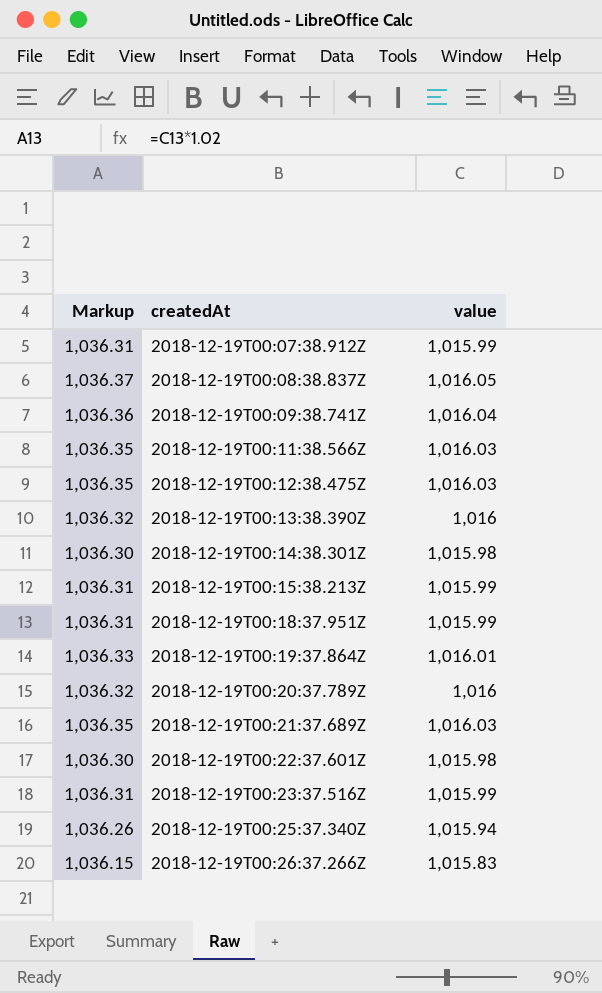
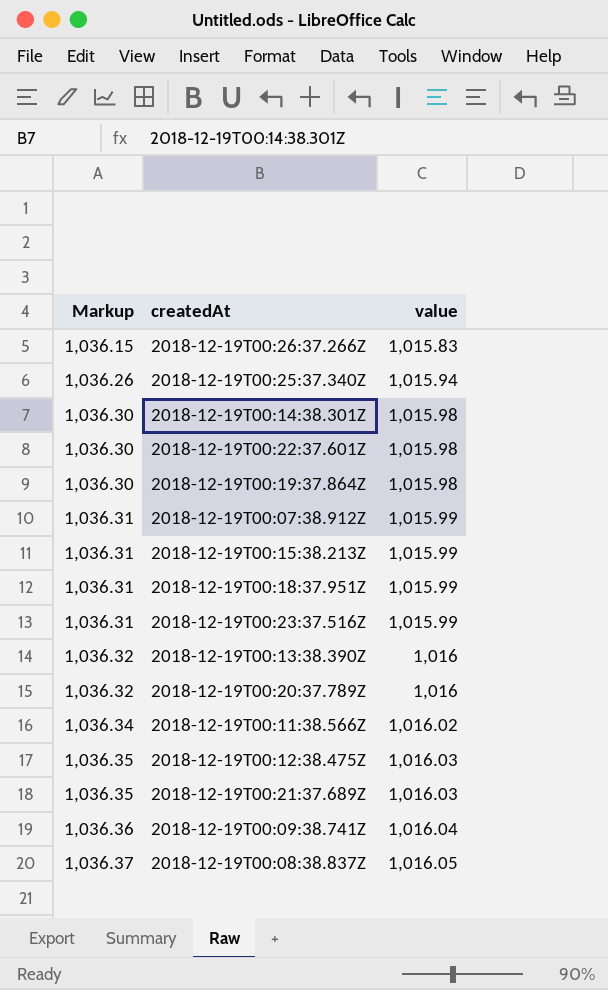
row order: createdAt ascending -> Markup ascending
2018-12-19T00:19:37.864Z | Markup: 1,036.33 -> 1,036.30
2018-12-19T00:19:37.864Z | value: 1,016.01 -> 1,015.98
2018-12-19T00:11:38.566Z | Markup: 1,036.35 -> 1,036.34
2018-12-19T00:11:38.566Z | value: 1,016.03 -> 1,016.02

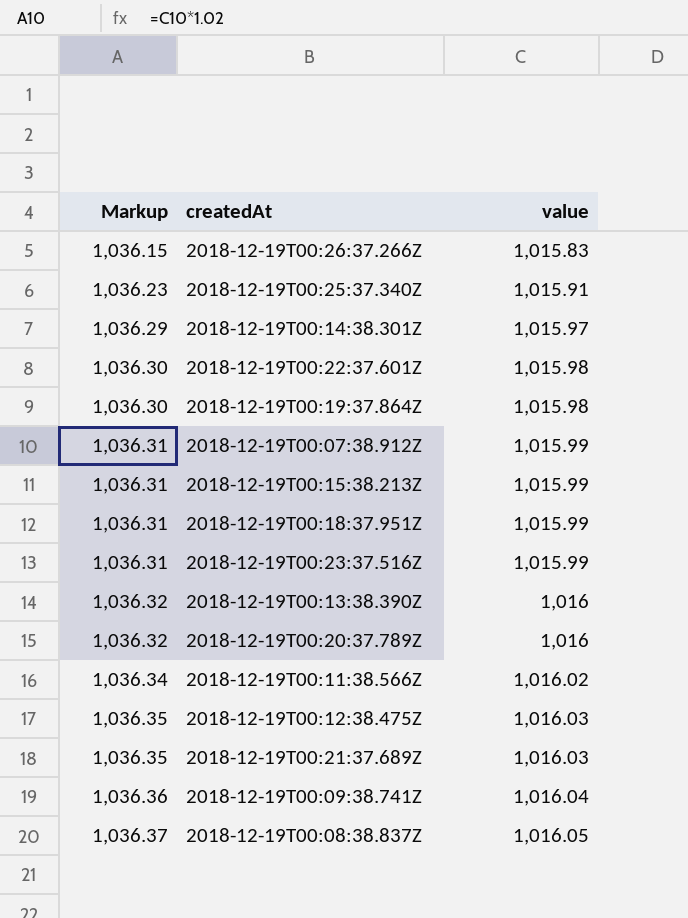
2018-12-19T00:25:37.340Z | Markup: 1,036.26 -> 1,036.23
2018-12-19T00:25:37.340Z | value: 1,015.94 -> 1,015.91
2018-12-19T00:14:38.301Z | Markup: 1,036.30 -> 1,036.29
2018-12-19T00:14:38.301Z | value: 1,015.98 -> 1,015.97

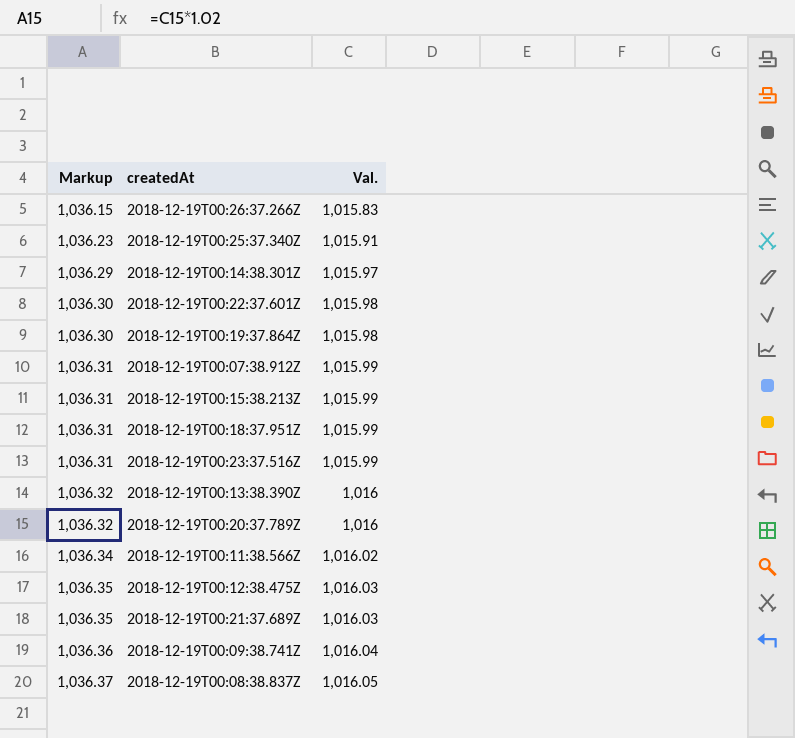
column name: value -> Val.

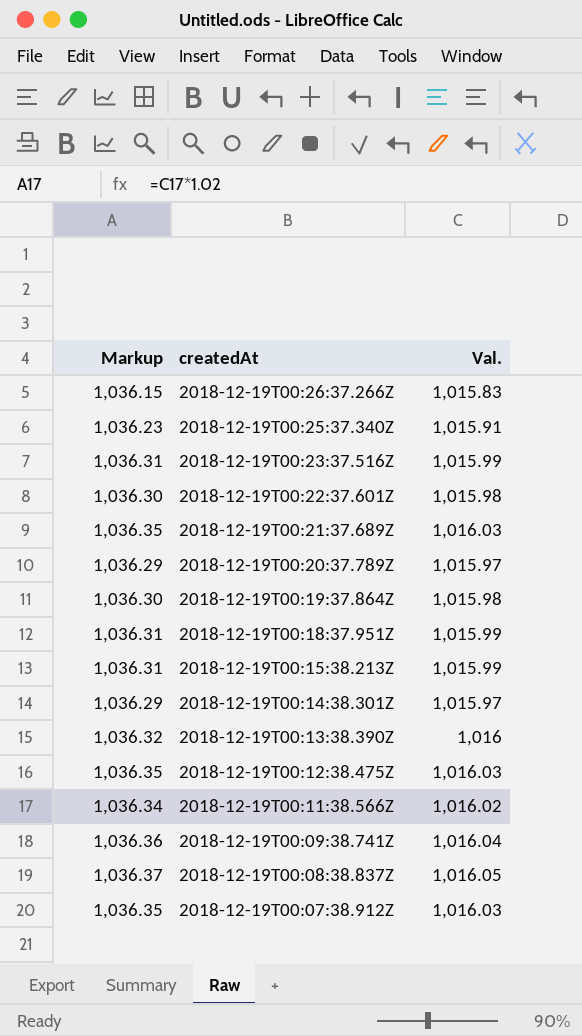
row order: Markup ascending -> createdAt descending
2018-12-19T00:20:37.789Z | Markup: 1,036.32 -> 1,036.29
2018-12-19T00:20:37.789Z | Val.: 1,016 -> 1,015.97
2018-12-19T00:07:38.912Z | Markup: 1,036.31 -> 1,036.35
2018-12-19T00:07:38.912Z | Val.: 1,015.99 -> 1,016.03

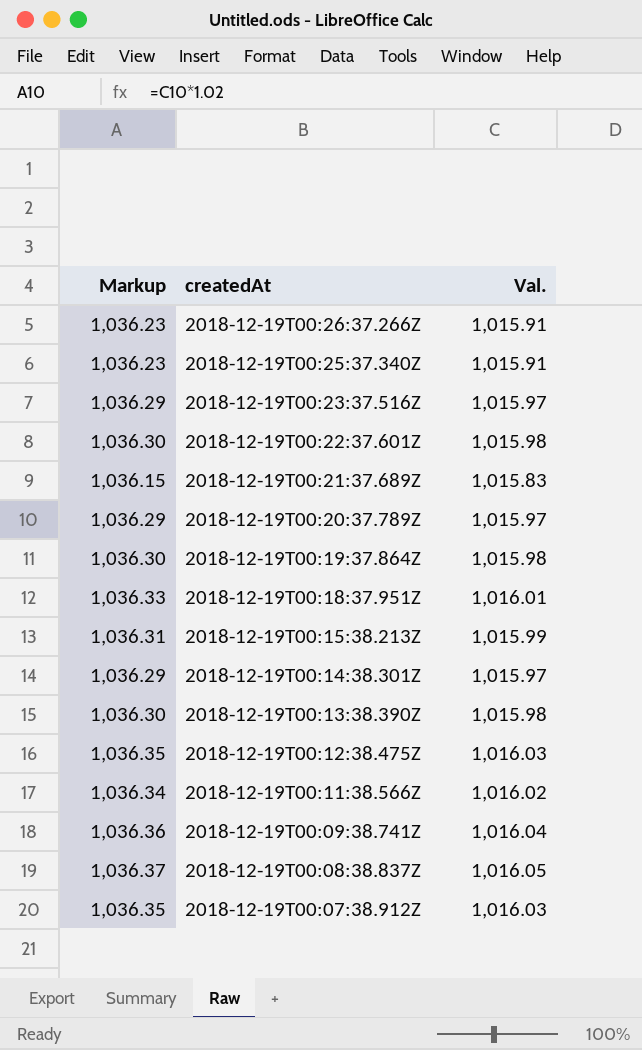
2018-12-19T00:26:37.266Z | Markup: 1,036.15 -> 1,036.23
2018-12-19T00:26:37.266Z | Val.: 1,015.83 -> 1,015.91
2018-12-19T00:23:37.516Z | Markup: 1,036.31 -> 1,036.29
2018-12-19T00:23:37.516Z | Val.: 1,015.99 -> 1,015.97
2018-12-19T00:21:37.689Z | Markup: 1,036.35 -> 1,036.15
2018-12-19T00:21:37.689Z | Val.: 1,016.03 -> 1,015.83
2018-12-19T00:18:37.951Z | Markup: 1,036.31 -> 1,036.33
2018-12-19T00:18:37.951Z | Val.: 1,015.99 -> 1,016.01
2018-12-19T00:13:38.390Z | Markup: 1,036.32 -> 1,036.30
2018-12-19T00:13:38.390Z | Val.: 1,016 -> 1,015.98

